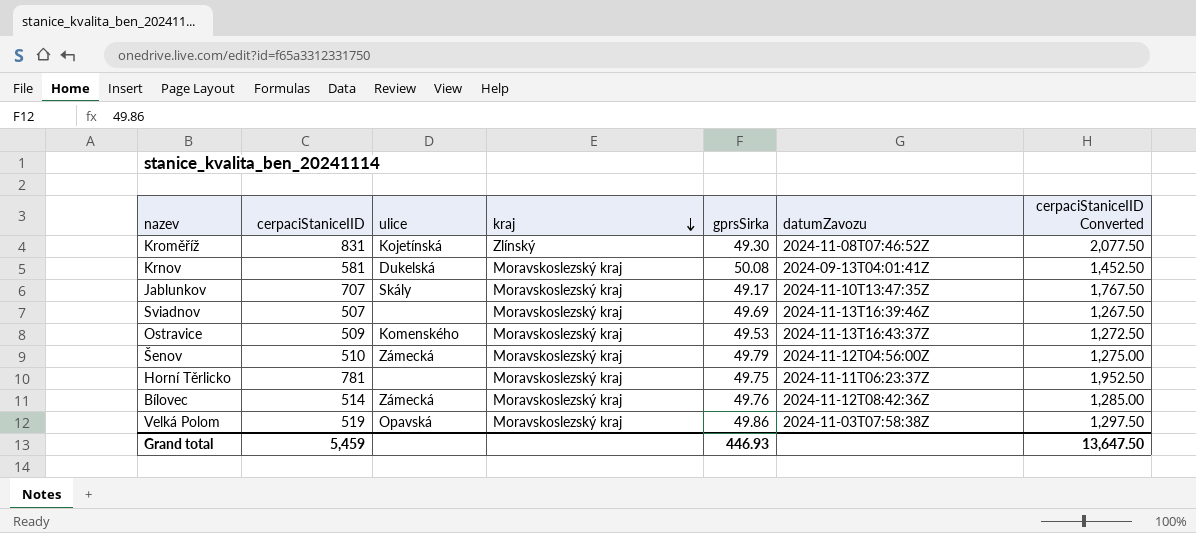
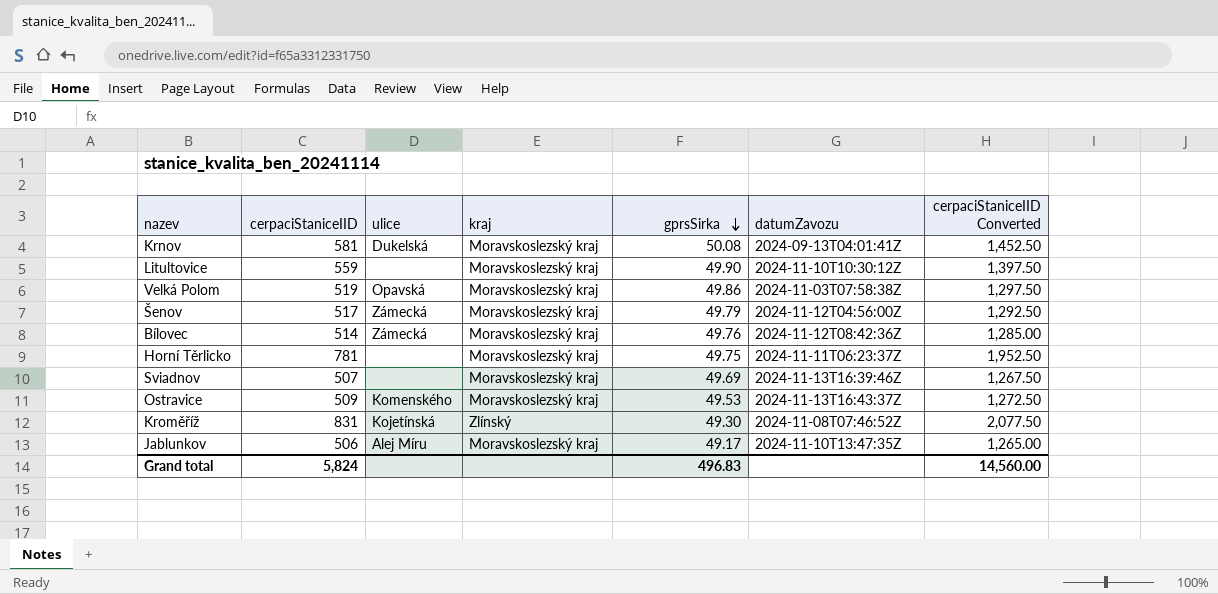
row order: kraj descending -> gprsSirka descending
row Litultovice: none -> 559 | none | Moravskoslezský kraj | 49.90 | 2024-11-10T10:30:12Z | 1,397.50
Šenov | cerpaciStaniceIID: 510 -> 517
Šenov | cerpaciStaniceIID Converted: 1,275.00 -> 1,292.50
Jablunkov | cerpaciStaniceIID: 707 -> 506
Jablunkov | ulice: Skály -> Alej Míru
Jablunkov | cerpaciStaniceIID Converted: 1,767.50 -> 1,265.00
Grand total | cerpaciStaniceIID: 5,459 -> 5,824
Grand total | gprsSirka: 446.93 -> 496.83
Grand total | cerpaciStaniceIID Converted: 13,647.50 -> 14,560.00

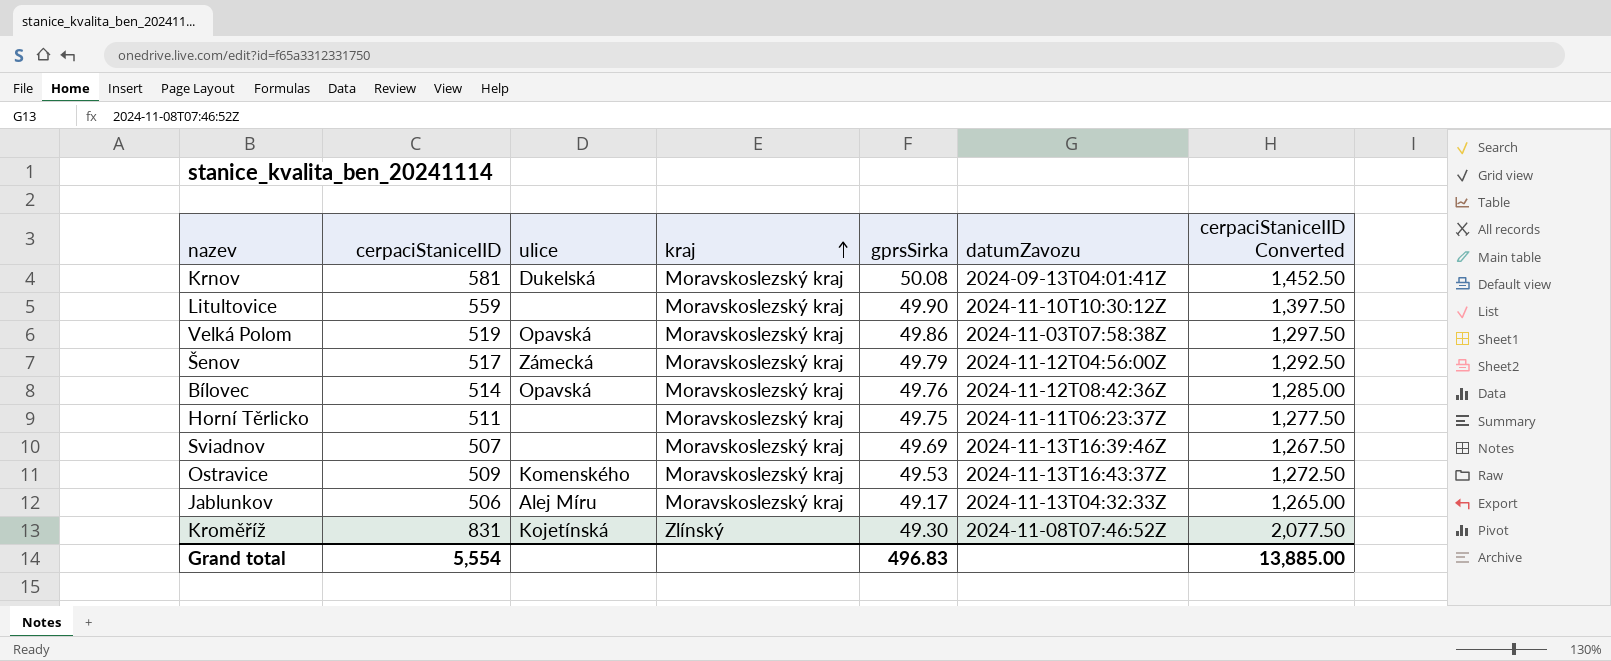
row order: gprsSirka descending -> kraj ascending
Bílovec | ulice: Zámecká -> Opavská
Horní Těrlicko | cerpaciStaniceIID: 781 -> 511
Horní Těrlicko | cerpaciStaniceIID Converted: 1,952.50 -> 1,277.50
Jablunkov | datumZavozu: 2024-11-10T13:47:35Z -> 2024-11-13T04:32:33Z
Grand total | cerpaciStaniceIID: 5,824 -> 5,554
Grand total | cerpaciStaniceIID Converted: 14,560.00 -> 13,885.00

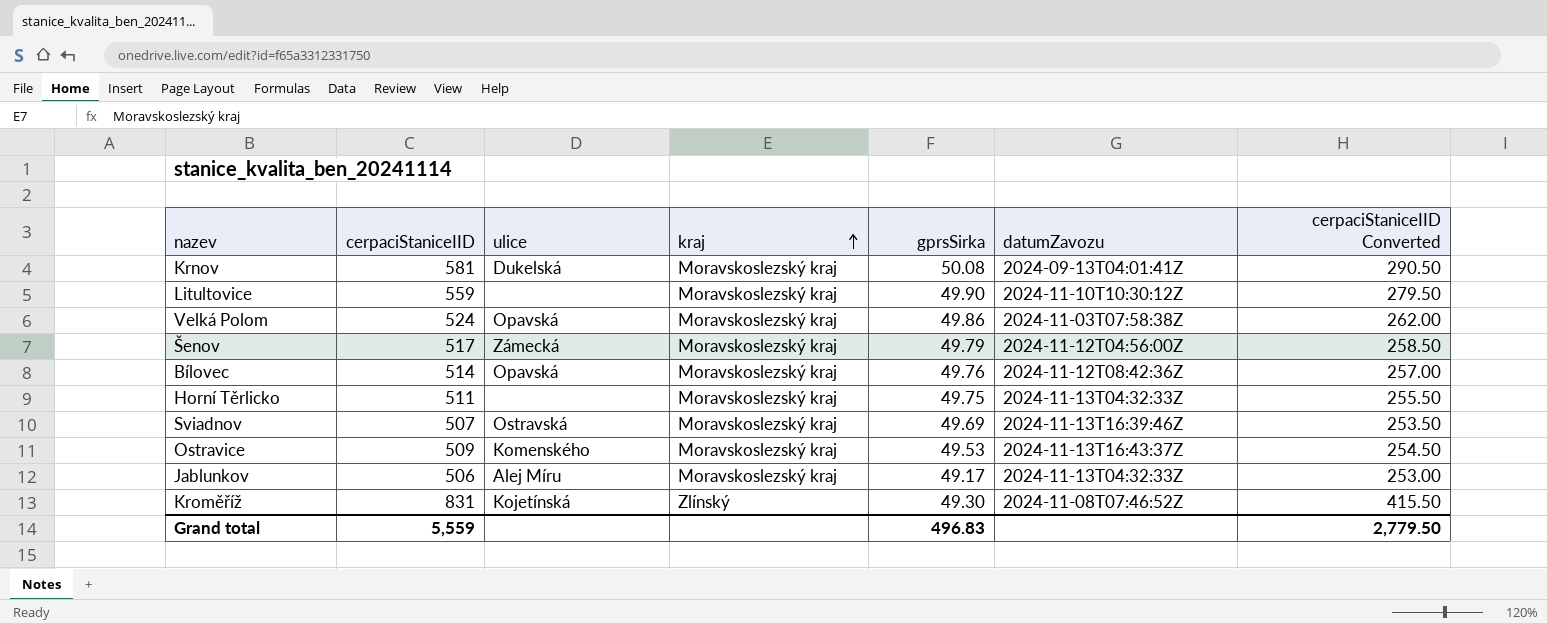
column cerpaciStaniceIID Converted | formula: [cerpaciStaniceIID] * 2.5 -> [cerpaciStaniceIID] * 0.5
Velká Polom | cerpaciStaniceIID: 519 -> 524
Horní Těrlicko | datumZavozu: 2024-11-11T06:23:37Z -> 2024-11-13T04:32:33Z
Sviadnov | ulice: none -> Ostravská
Grand total | cerpaciStaniceIID: 5,554 -> 5,559
Grand total | cerpaciStaniceIID Converted: 13,885.00 -> 2,779.50

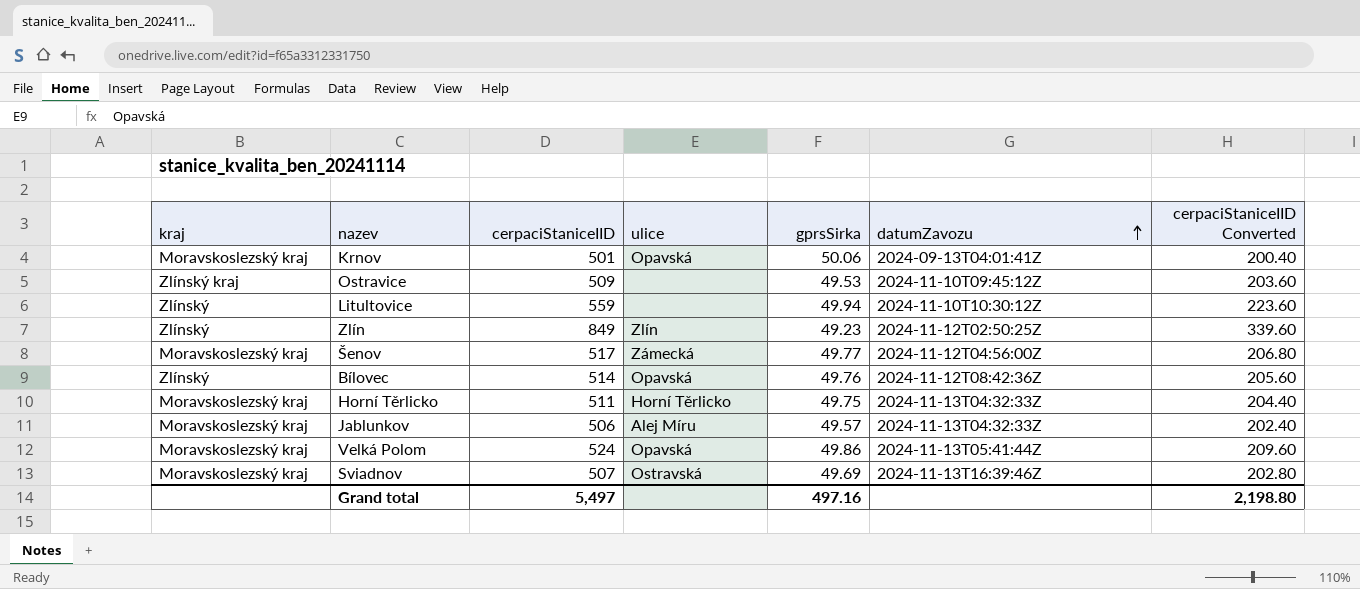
row order: kraj ascending -> datumZavozu ascending
column kraj | position: 4 -> 1
column cerpaciStaniceIID Converted | formula: [cerpaciStaniceIID] * 0.5 -> [cerpaciStaniceIID] * 0.4
row Kroměříž: 831 | Kojetínská | Zlínský | 49.30 | 2024-11-08T07:46:52Z | 415.50 -> none
Krnov | cerpaciStaniceIID: 581 -> 501
Krnov | ulice: Dukelská -> Opavská
Krnov | gprsSirka: 50.08 -> 50.06
Ostravice | kraj: Moravskoslezský kraj -> Zlínský kraj
Ostravice | ulice: Komenského -> none
Ostravice | datumZavozu: 2024-11-13T16:43:37Z -> 2024-11-10T09:45:12Z
Litultovice | kraj: Moravskoslezský kraj -> Zlínský
Litultovice | gprsSirka: 49.90 -> 49.94
row Zlín: none -> Zlínský | 849 | Zlín | 49.23 | 2024-11-12T02:50:25Z | 339.60
Šenov | gprsSirka: 49.79 -> 49.77
Bílovec | kraj: Moravskoslezský kraj -> Zlínský
Horní Těrlicko | ulice: none -> Horní Těrlicko
Jablunkov | gprsSirka: 49.17 -> 49.57
Velká Polom | datumZavozu: 2024-11-03T07:58:38Z -> 2024-11-13T05:41:44Z
Grand total | cerpaciStaniceIID: 5,559 -> 5,497
Grand total | gprsSirka: 496.83 -> 497.16
Grand total | cerpaciStaniceIID Converted: 2,779.50 -> 2,198.80

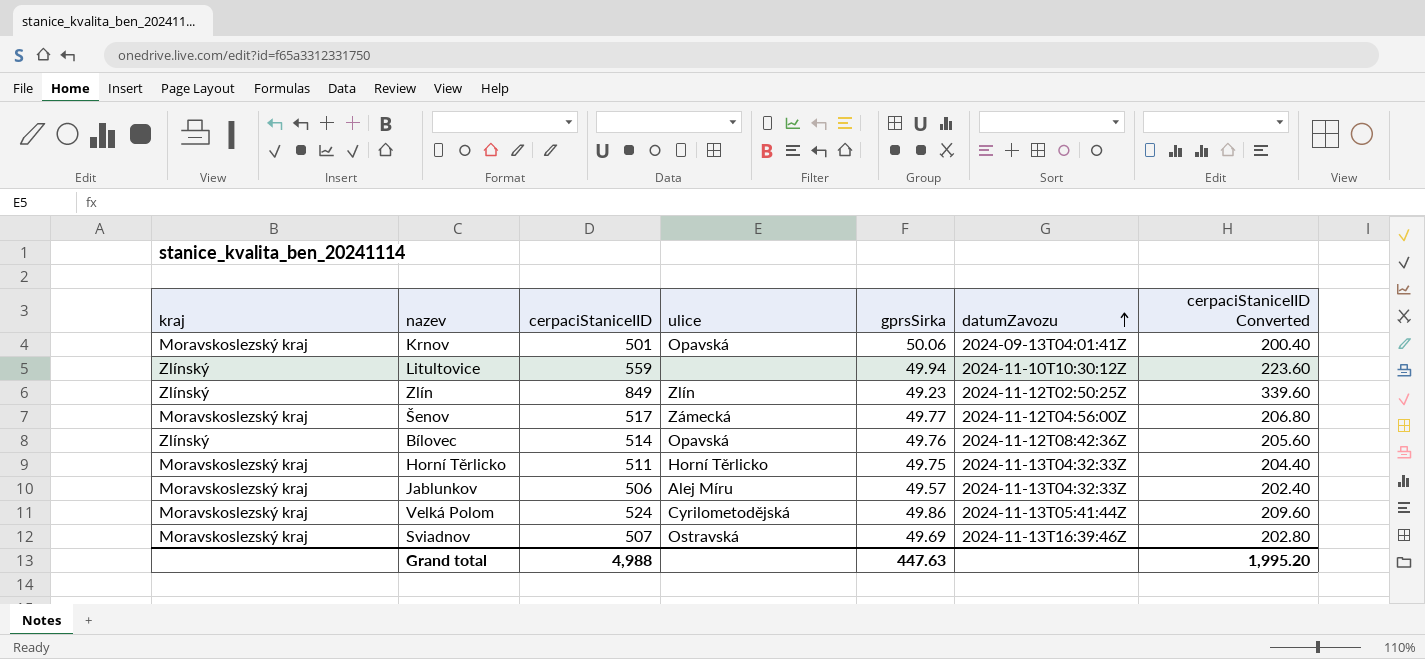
row Ostravice: Zlínský kraj | 509 | none | 49.53 | 2024-11-10T09:45:12Z | 203.60 -> none
Velká Polom | ulice: Opavská -> Cyrilometodějská
Grand total | cerpaciStaniceIID: 5,497 -> 4,988
Grand total | gprsSirka: 497.16 -> 447.63
Grand total | cerpaciStaniceIID Converted: 2,198.80 -> 1,995.20

